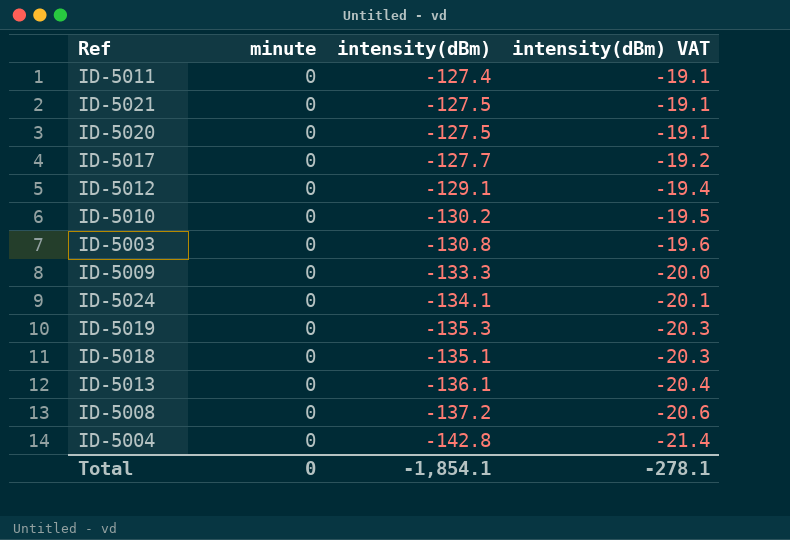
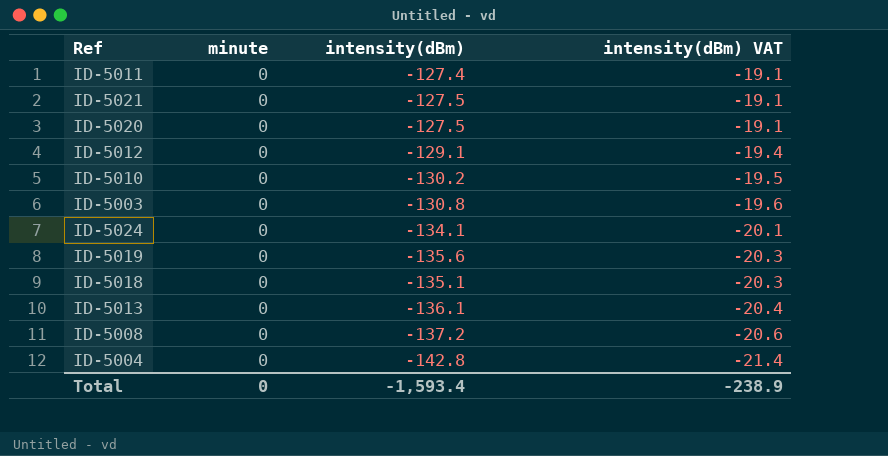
row ID-5017: 0 | -127.7 | -19.2 -> none
row ID-5009: 0 | -133.3 | -20.0 -> none
ID-5019 | intensity(dBm): -135.3 -> -135.6
Total | intensity(dBm): -1,854.1 -> -1,593.4
Total | intensity(dBm) VAT: -278.1 -> -238.9

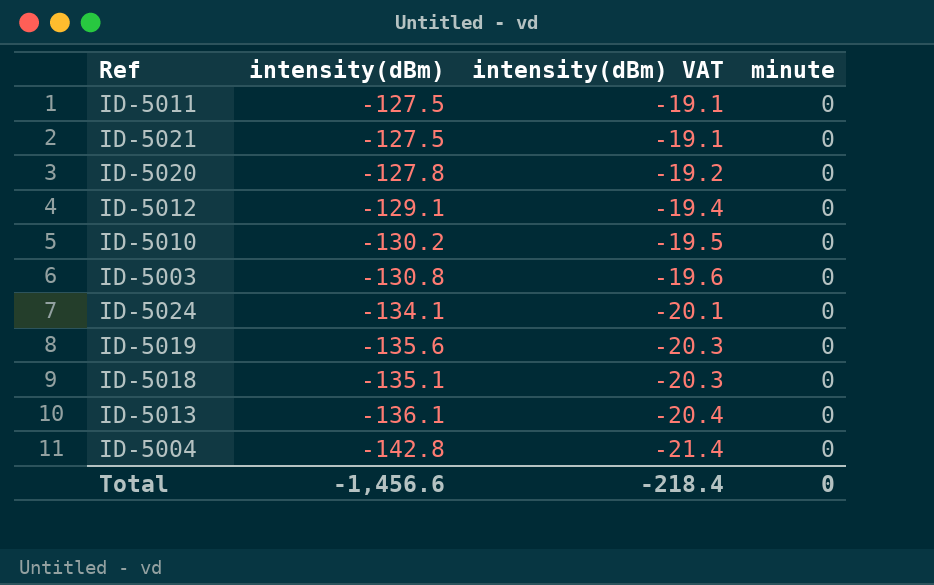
column minute | position: 2 -> 4
row ID-5008: 0 | -137.2 | -20.6 -> none
ID-5011 | intensity(dBm): -127.4 -> -127.5
ID-5020 | intensity(dBm): -127.5 -> -127.8
ID-5020 | intensity(dBm) VAT: -19.1 -> -19.2
Total | intensity(dBm): -1,593.4 -> -1,456.6
Total | intensity(dBm) VAT: -238.9 -> -218.4

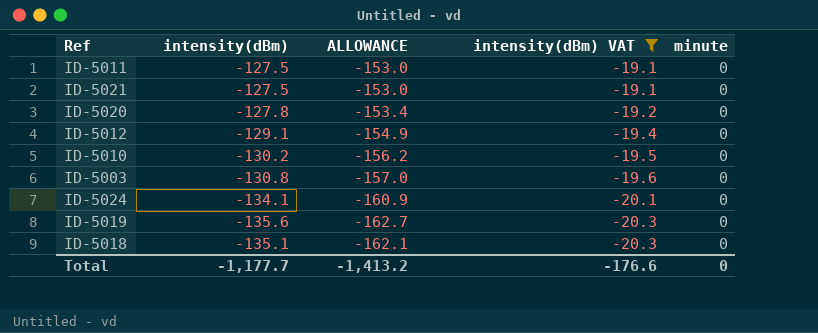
filter: none -> intensity(dBm) VAT >= -20.3
column ALLOWANCE | formula: none -> [intensity(dBm)] * 1.2
Total | intensity(dBm): -1,456.6 -> -1,177.7
Total | intensity(dBm) VAT: -218.4 -> -176.6

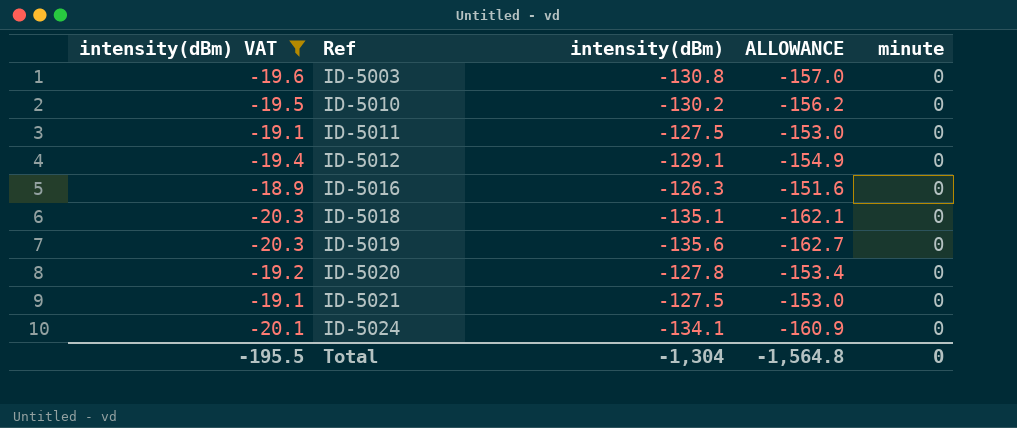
row order: intensity(dBm) VAT descending -> Ref ascending
column intensity(dBm) VAT | position: 4 -> 1
row ID-5016: none -> -18.9 | -126.3 | -151.6 | 0
Total | intensity(dBm) VAT: -176.6 -> -195.5
Total | intensity(dBm): -1,177.7 -> -1,304
Total | ALLOWANCE: -1,413.2 -> -1,564.8

